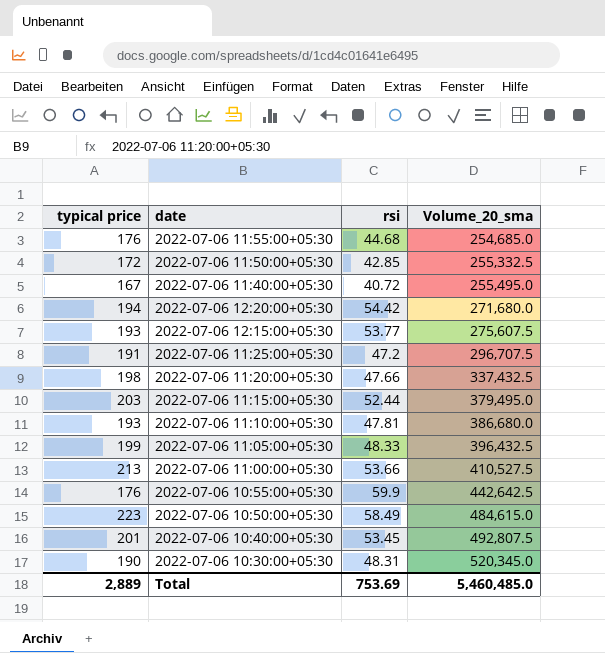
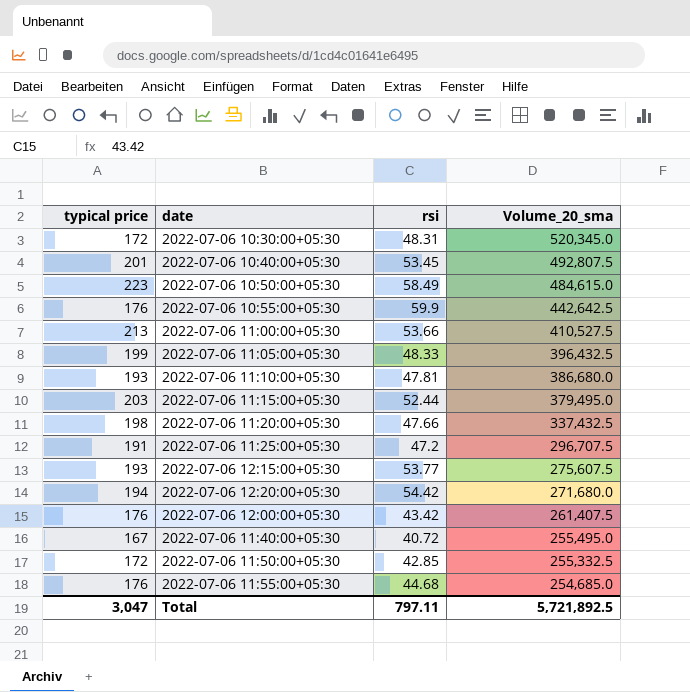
row order: Volume_20_sma ascending -> Volume_20_sma descending
2022-07-06 10:30:00+05:30 | typical price: 190 -> 172
row 2022-07-06 12:00:00+05:30: none -> 176 | 43.42 | 261,407.5
Total | typical price: 2,889 -> 3,047
Total | rsi: 753.69 -> 797.11
Total | Volume_20_sma: 5,460,485.0 -> 5,721,892.5

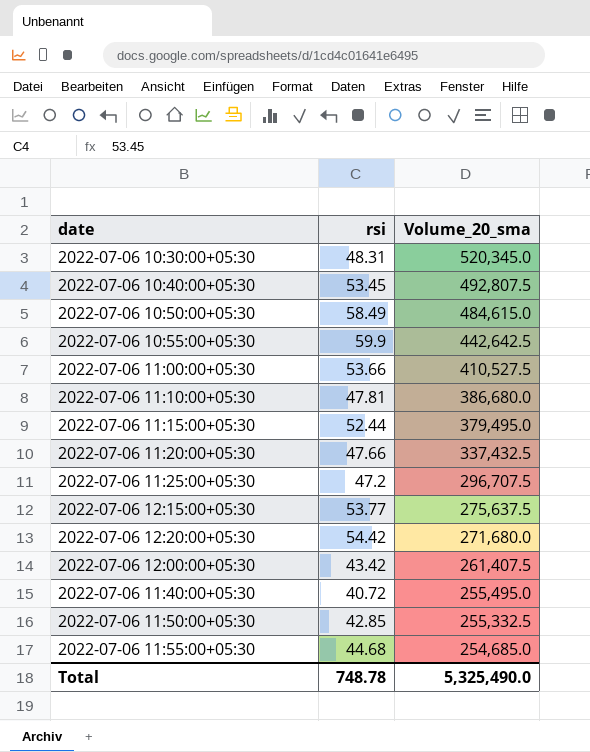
column typical price | position: 1 -> none
row 2022-07-06 11:05:00+05:30: 199 | 48.33 | 396,432.5 -> none
2022-07-06 12:15:00+05:30 | Volume_20_sma: 275,607.5 -> 275,637.5
Total | rsi: 797.11 -> 748.78
Total | Volume_20_sma: 5,721,892.5 -> 5,325,490.0

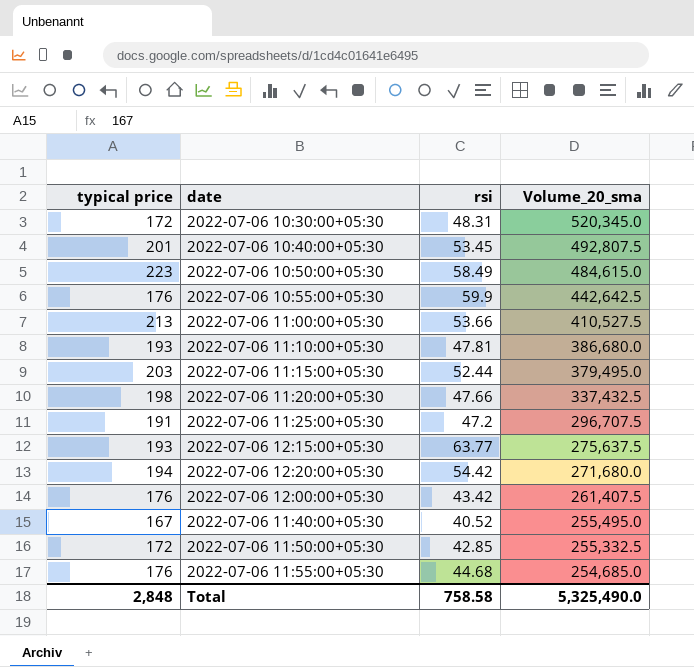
column typical price | position: none -> 1
2022-07-06 12:15:00+05:30 | rsi: 53.77 -> 63.77
2022-07-06 11:40:00+05:30 | rsi: 40.72 -> 40.52
Total | rsi: 748.78 -> 758.58

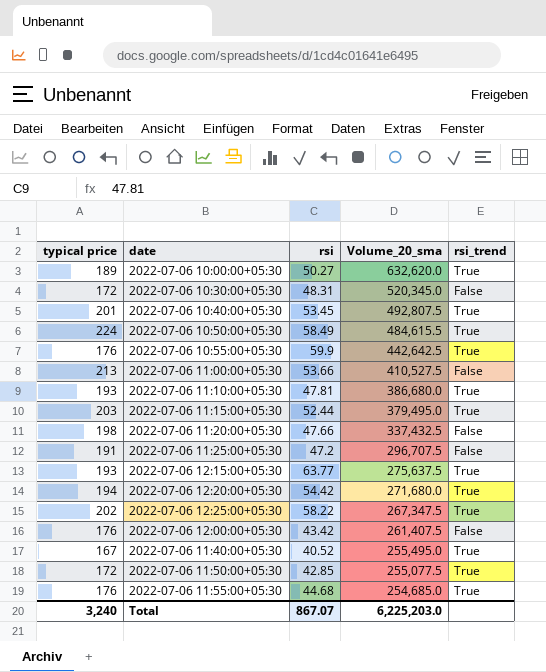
column rsi_trend | position: none -> 5
row 2022-07-06 10:00:00+05:30: none -> 189 | 50.27 | 632,620.0 | True
2022-07-06 10:50:00+05:30 | typical price: 223 -> 224
2022-07-06 10:50:00+05:30 | Volume_20_sma: 484,615.0 -> 484,615.5
row 2022-07-06 12:25:00+05:30: none -> 202 | 58.22 | 267,347.5 | True
2022-07-06 11:50:00+05:30 | Volume_20_sma: 255,332.5 -> 255,077.5
Total | typical price: 2,848 -> 3,240
Total | rsi: 758.58 -> 867.07
Total | Volume_20_sma: 5,325,490.0 -> 6,225,203.0

